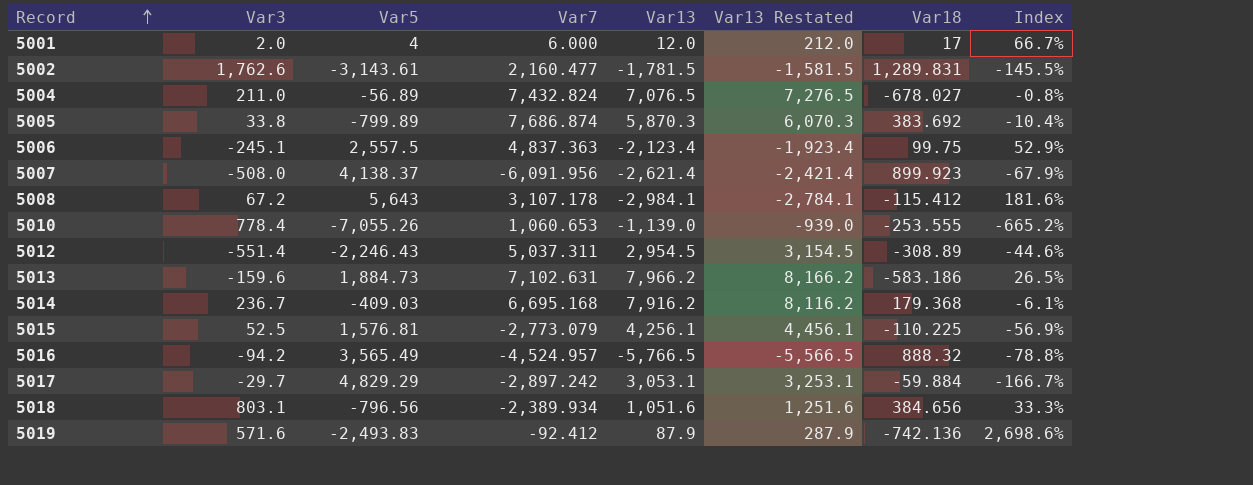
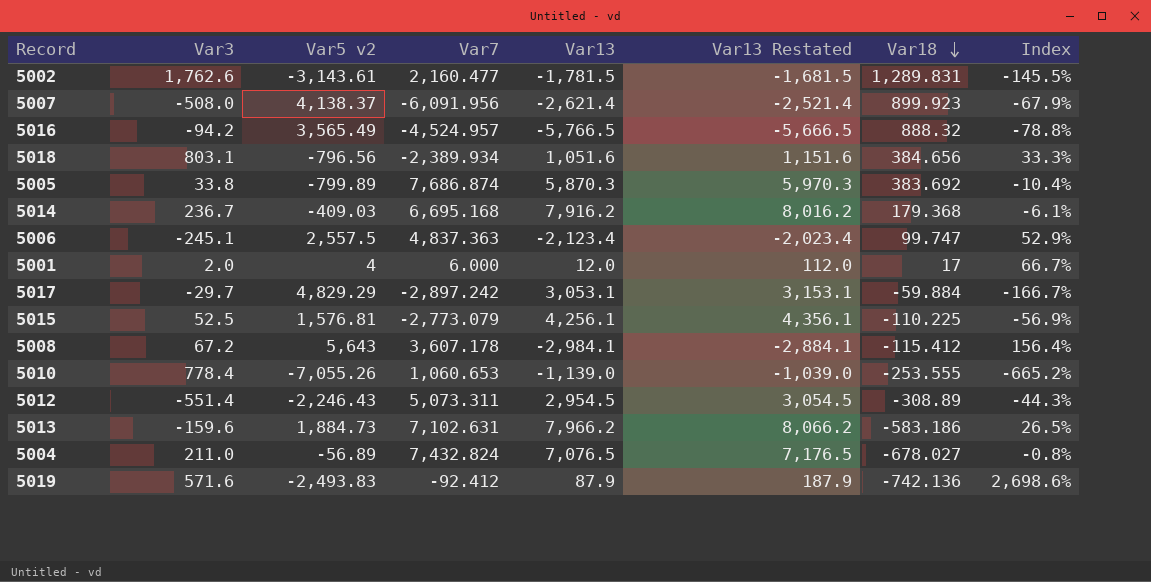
row order: Record ascending -> Var18 descending
column name: Var5 -> Var5 v2
column Var13 Restated | formula: [Var13] + 200 -> [Var13] + 100
5006 | Var18: 99.75 -> 99.747
5008 | Var7: 3,107.178 -> 3,607.178
5008 | Index: 181.6% -> 156.4%
5012 | Var7: 5,037.311 -> 5,073.311
5012 | Index: -44.6% -> -44.3%

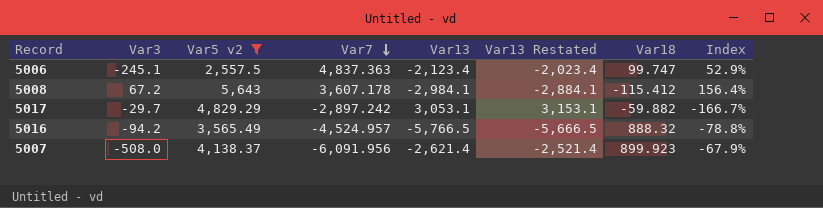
filter: none -> Var5 v2 >= 2,557.5
row order: Var18 descending -> Var7 descending
5017 | Var18: -59.884 -> -59.882

